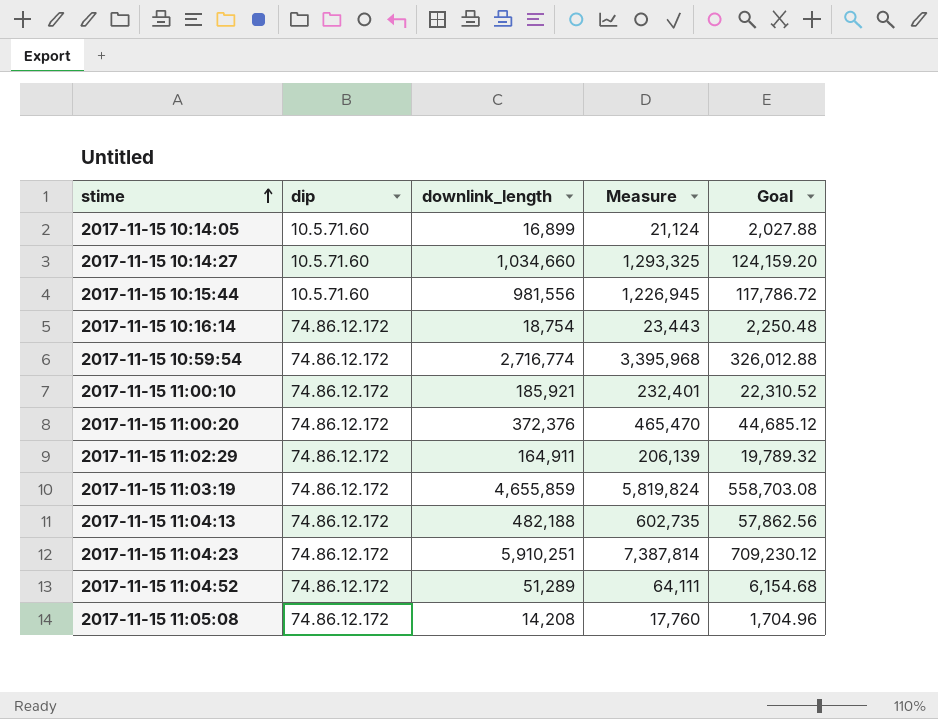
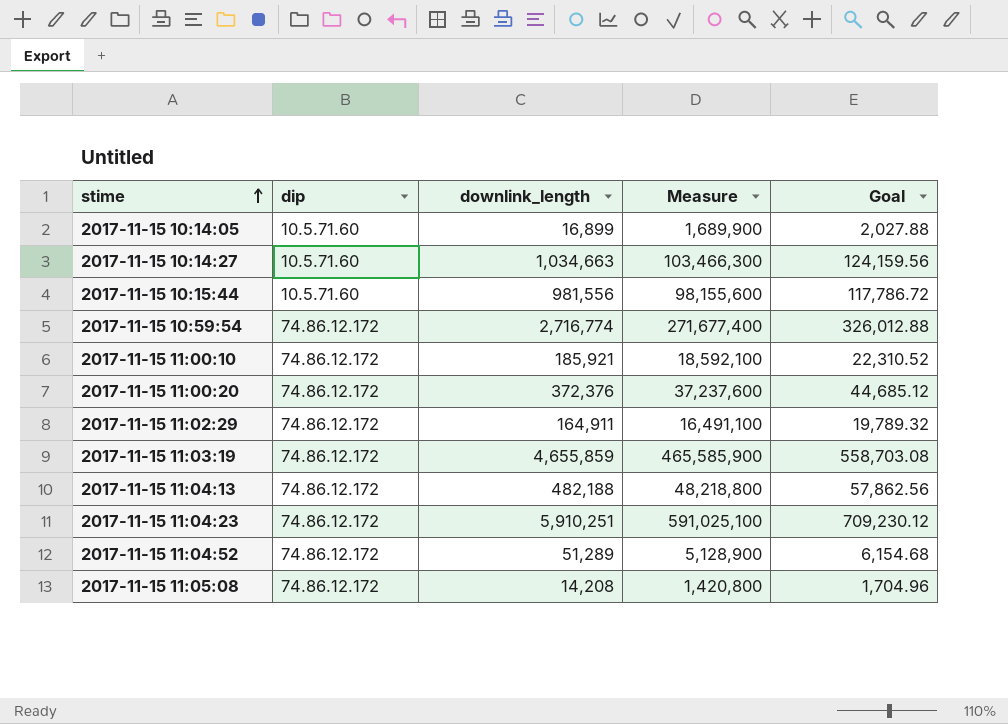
column Measure | formula: [downlink_length] * 1.25 -> [downlink_length] * 100
row 2017-11-15 10:16:14: 74.86.12.172 | 18,754 | 23,443 | 2,250.48 -> none
2017-11-15 10:14:27 | downlink_length: 1,034,660 -> 1,034,663
2017-11-15 10:14:27 | Goal: 124,159.20 -> 124,159.56

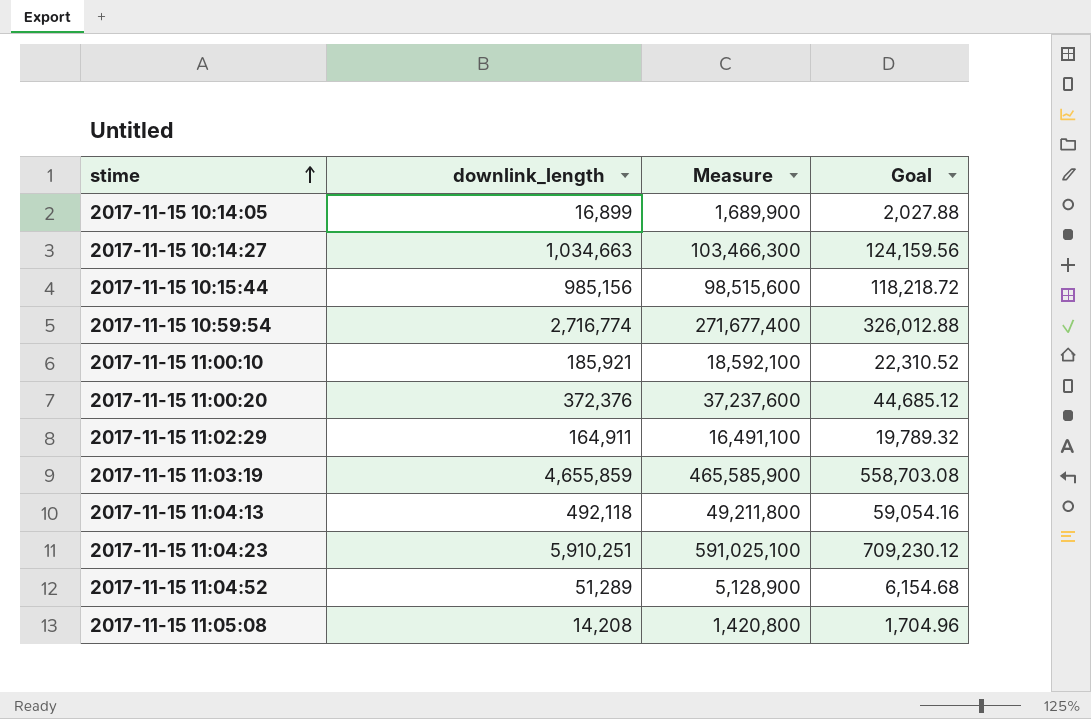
column dip | position: 2 -> none
2017-11-15 10:15:44 | downlink_length: 981,556 -> 985,156
2017-11-15 10:15:44 | Measure: 98,155,600 -> 98,515,600
2017-11-15 10:15:44 | Goal: 117,786.72 -> 118,218.72
2017-11-15 11:04:13 | downlink_length: 482,188 -> 492,118
2017-11-15 11:04:13 | Measure: 48,218,800 -> 49,211,800
2017-11-15 11:04:13 | Goal: 57,862.56 -> 59,054.16

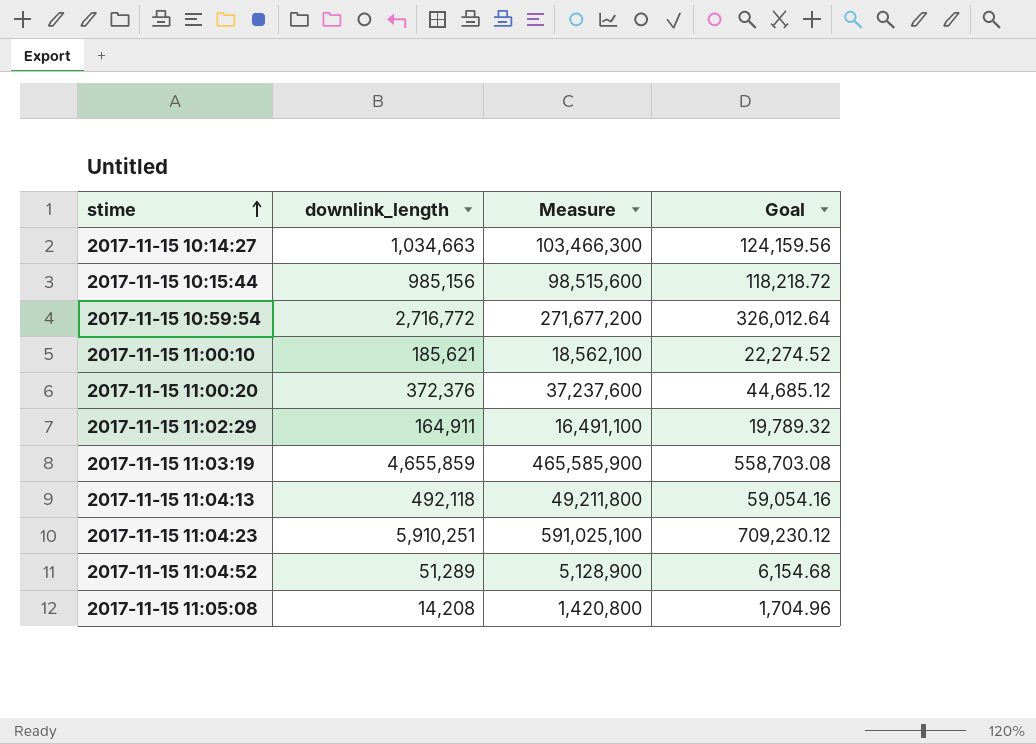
row 2017-11-15 10:14:05: 16,899 | 1,689,900 | 2,027.88 -> none
2017-11-15 10:59:54 | downlink_length: 2,716,774 -> 2,716,772
2017-11-15 10:59:54 | Measure: 271,677,400 -> 271,677,200
2017-11-15 10:59:54 | Goal: 326,012.88 -> 326,012.64
2017-11-15 11:00:10 | downlink_length: 185,921 -> 185,621
2017-11-15 11:00:10 | Measure: 18,592,100 -> 18,562,100
2017-11-15 11:00:10 | Goal: 22,310.52 -> 22,274.52

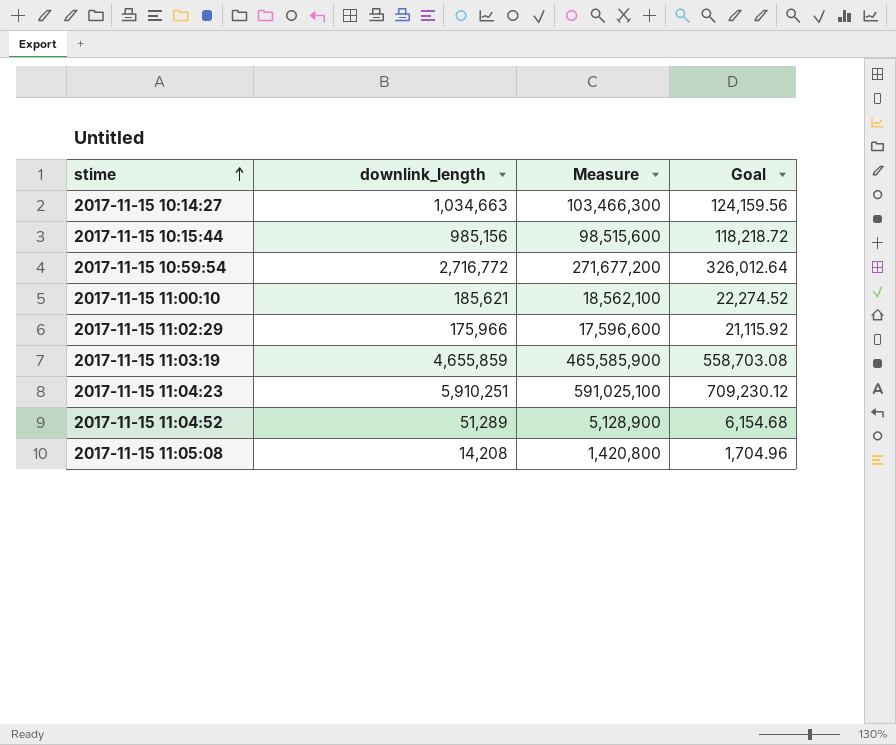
row 2017-11-15 11:00:20: 372,376 | 37,237,600 | 44,685.12 -> none
row 2017-11-15 11:04:13: 492,118 | 49,211,800 | 59,054.16 -> none
2017-11-15 11:02:29 | downlink_length: 164,911 -> 175,966
2017-11-15 11:02:29 | Measure: 16,491,100 -> 17,596,600
2017-11-15 11:02:29 | Goal: 19,789.32 -> 21,115.92

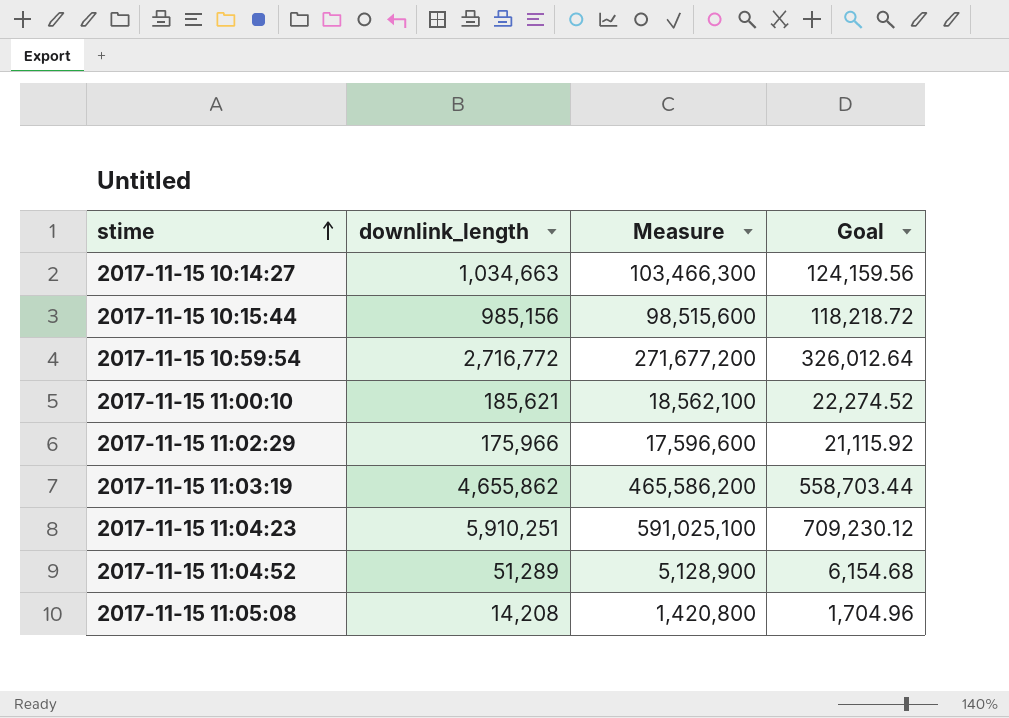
2017-11-15 11:03:19 | downlink_length: 4,655,859 -> 4,655,862
2017-11-15 11:03:19 | Measure: 465,585,900 -> 465,586,200
2017-11-15 11:03:19 | Goal: 558,703.08 -> 558,703.44

